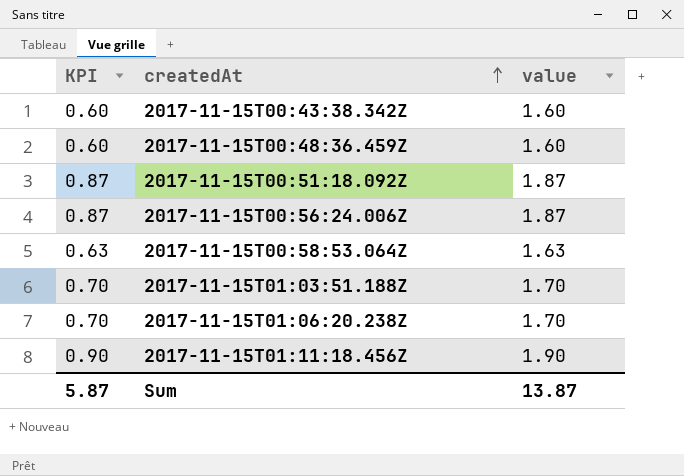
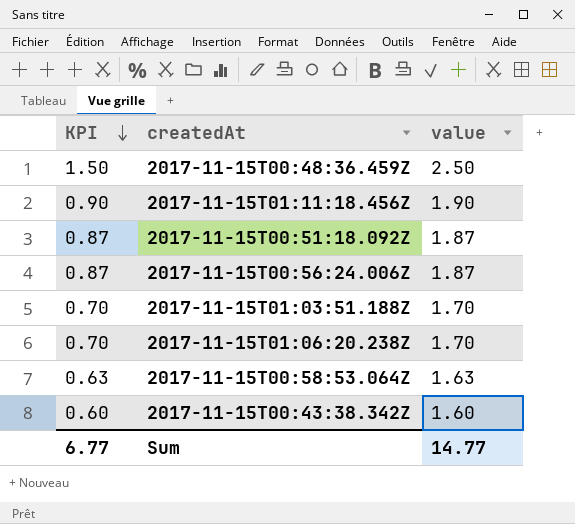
row order: createdAt ascending -> KPI descending
2017-11-15T00:48:36.459Z | KPI: 0.60 -> 1.50
2017-11-15T00:48:36.459Z | value: 1.60 -> 2.50
Sum | KPI: 5.87 -> 6.77
Sum | value: 13.87 -> 14.77

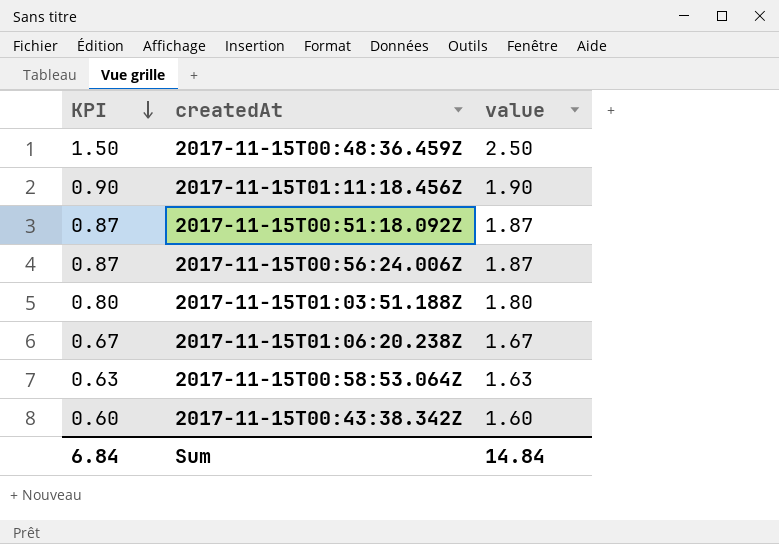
2017-11-15T01:03:51.188Z | KPI: 0.70 -> 0.80
2017-11-15T01:03:51.188Z | value: 1.70 -> 1.80
2017-11-15T01:06:20.238Z | KPI: 0.70 -> 0.67
2017-11-15T01:06:20.238Z | value: 1.70 -> 1.67
Sum | KPI: 6.77 -> 6.84
Sum | value: 14.77 -> 14.84

